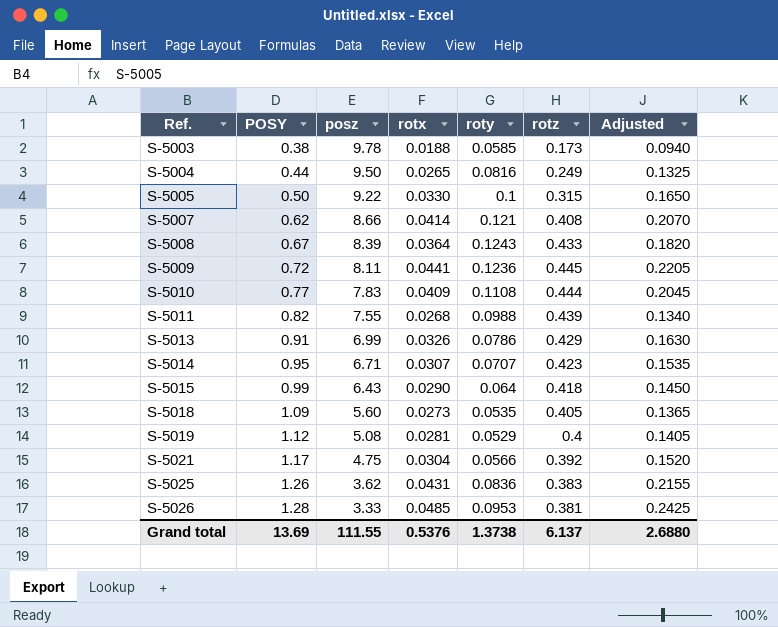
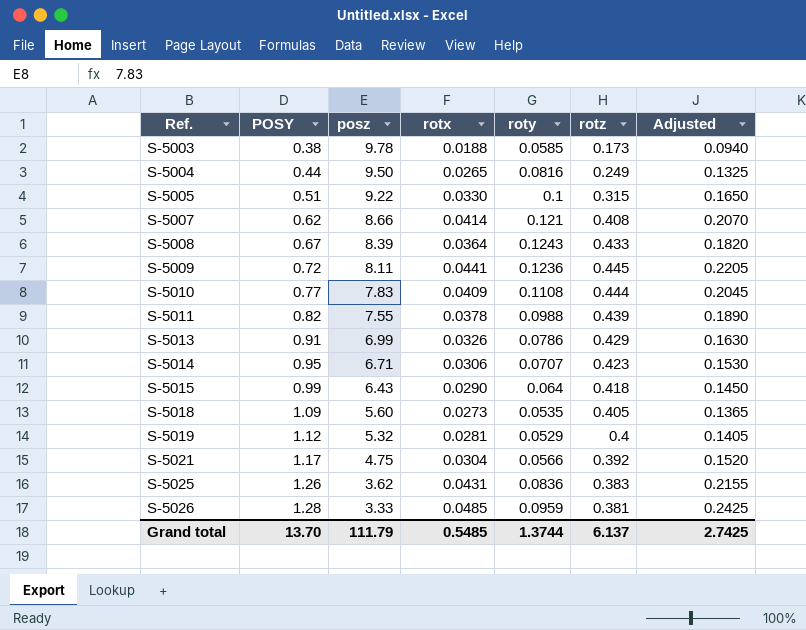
S-5005 | POSY: 0.50 -> 0.51
S-5011 | rotx: 0.0268 -> 0.0378
S-5011 | Adjusted: 0.1340 -> 0.1890
S-5014 | rotx: 0.0307 -> 0.0306
S-5014 | Adjusted: 0.1535 -> 0.1530
S-5019 | posz: 5.08 -> 5.32
S-5026 | roty: 0.0953 -> 0.0959
Grand total | POSY: 13.69 -> 13.70
Grand total | posz: 111.55 -> 111.79
Grand total | rotx: 0.5376 -> 0.5485
Grand total | roty: 1.3738 -> 1.3744
Grand total | Adjusted: 2.6880 -> 2.7425

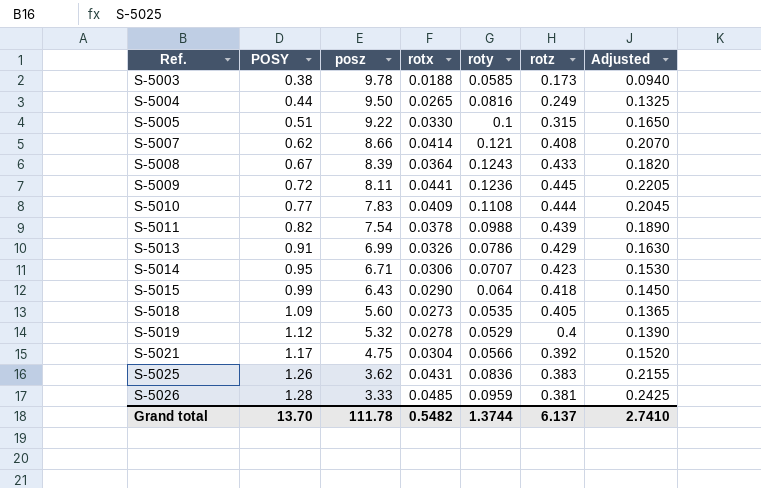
S-5011 | posz: 7.55 -> 7.54
S-5019 | rotx: 0.0281 -> 0.0278
S-5019 | Adjusted: 0.1405 -> 0.1390
Grand total | posz: 111.79 -> 111.78
Grand total | rotx: 0.5485 -> 0.5482
Grand total | Adjusted: 2.7425 -> 2.7410

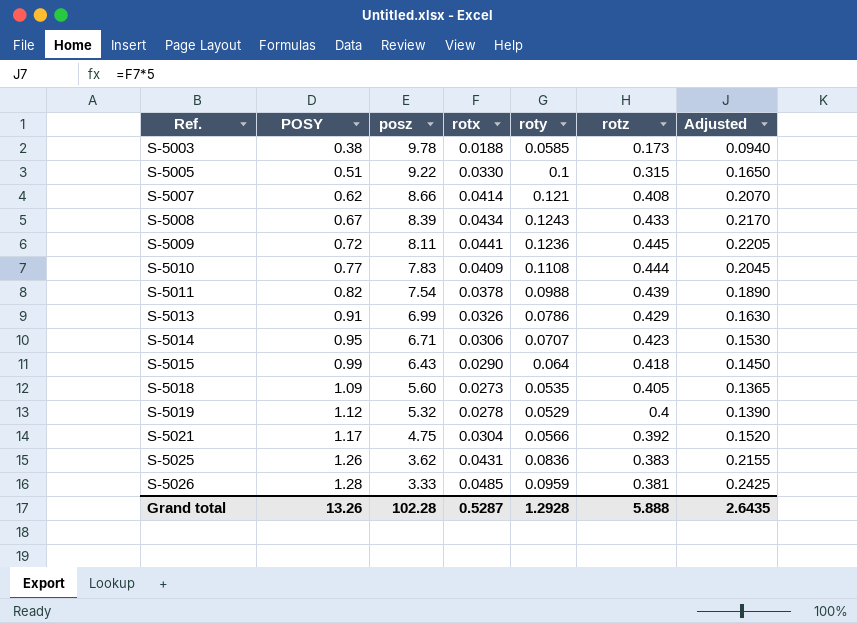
row S-5004: 0.44 | 9.50 | 0.0265 | 0.0816 | 0.249 | 0.1325 -> none
S-5008 | rotx: 0.0364 -> 0.0434
S-5008 | Adjusted: 0.1820 -> 0.2170
Grand total | POSY: 13.70 -> 13.26
Grand total | posz: 111.78 -> 102.28
Grand total | rotx: 0.5482 -> 0.5287
Grand total | roty: 1.3744 -> 1.2928
Grand total | rotz: 6.137 -> 5.888
Grand total | Adjusted: 2.7410 -> 2.6435

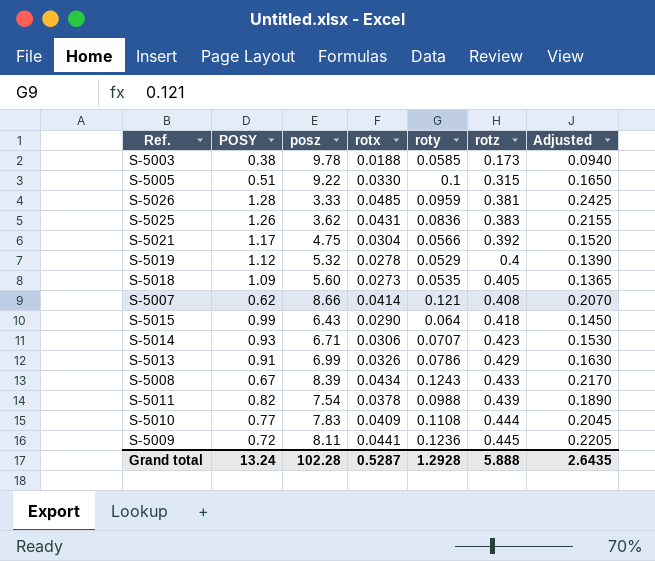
row order: Ref. ascending -> rotz ascending
S-5014 | POSY: 0.95 -> 0.93
Grand total | POSY: 13.26 -> 13.24

